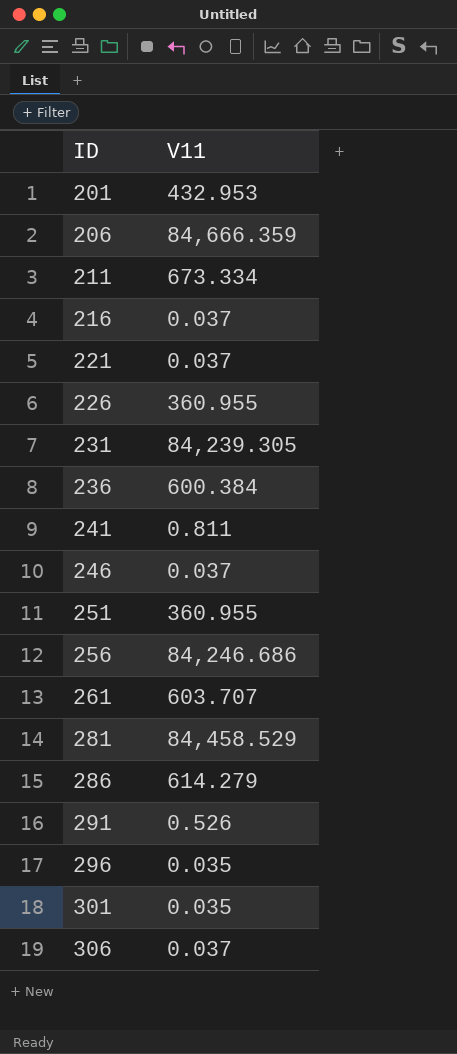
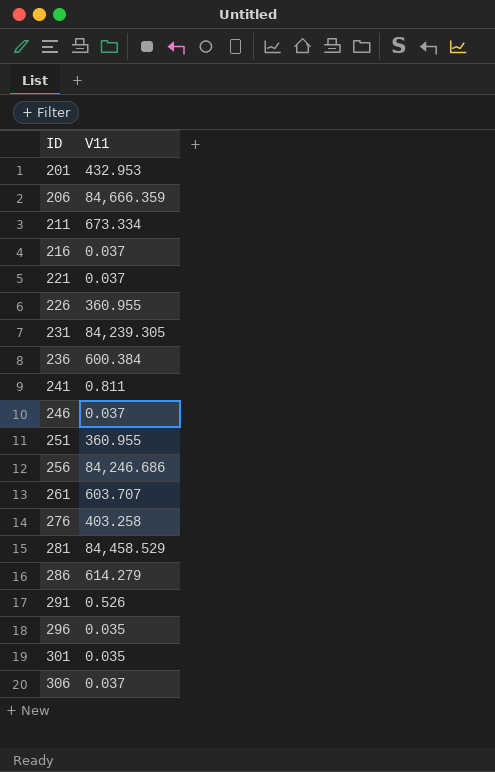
row 276: none -> 403.258

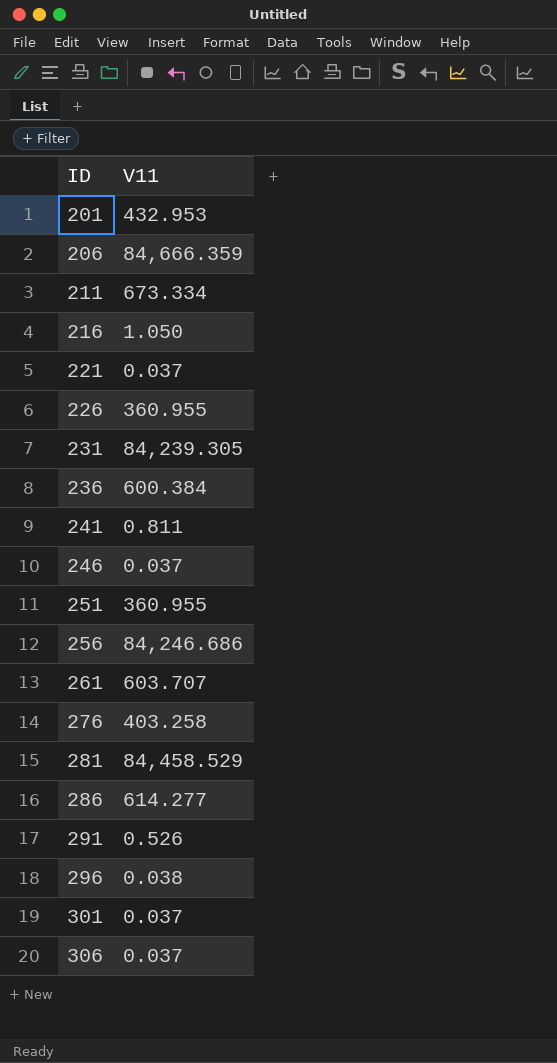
216 | V11: 0.037 -> 1.050
286 | V11: 614.279 -> 614.277
296 | V11: 0.035 -> 0.038
301 | V11: 0.035 -> 0.037

